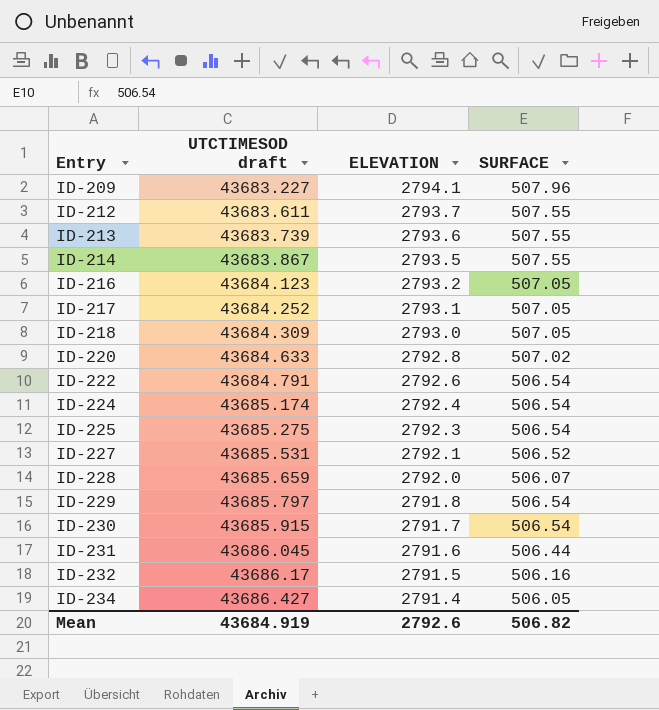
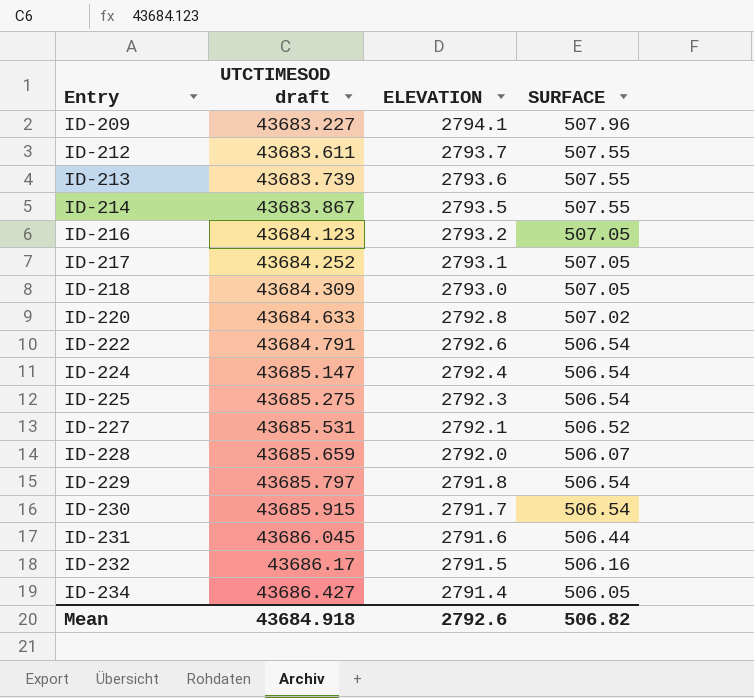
ID-224 | UTCTIMESOD draft: 43685.174 -> 43685.147
Mean | UTCTIMESOD draft: 43684.919 -> 43684.918

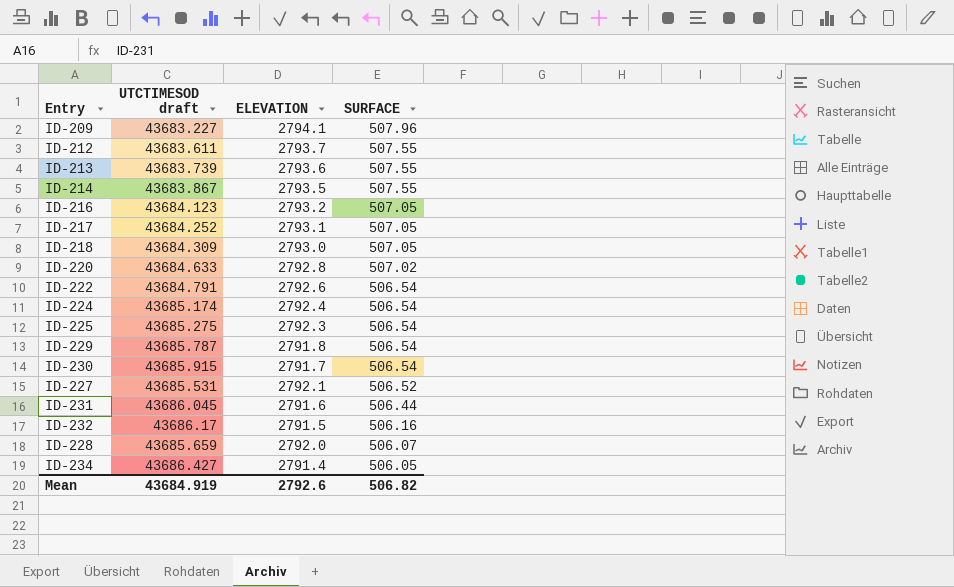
row order: Entry ascending -> SURFACE descending
ID-224 | UTCTIMESOD draft: 43685.147 -> 43685.174
ID-229 | UTCTIMESOD draft: 43685.797 -> 43685.787
Mean | UTCTIMESOD draft: 43684.918 -> 43684.919

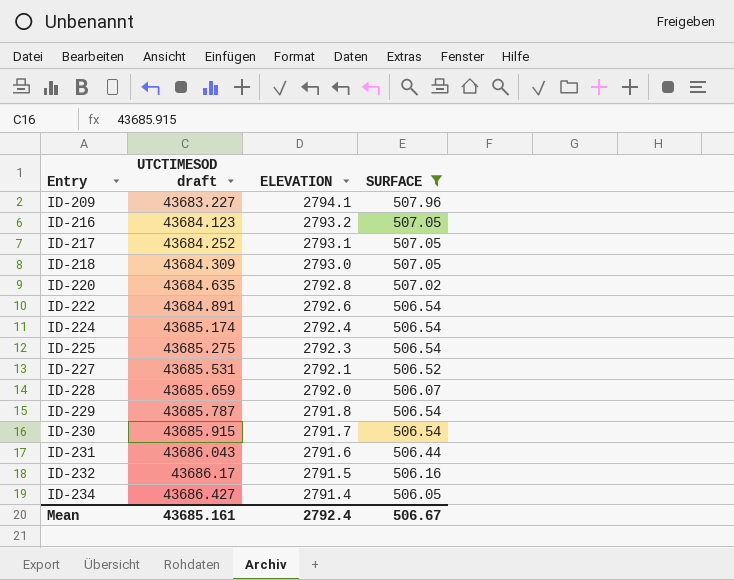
filter: none -> SURFACE != 507.55
row order: SURFACE descending -> Entry ascending
ID-220 | UTCTIMESOD draft: 43684.633 -> 43684.635
ID-222 | UTCTIMESOD draft: 43684.791 -> 43684.891
ID-231 | UTCTIMESOD draft: 43686.045 -> 43686.043
Mean | UTCTIMESOD draft: 43684.919 -> 43685.161
Mean | ELEVATION: 2792.6 -> 2792.4
Mean | SURFACE: 506.82 -> 506.67

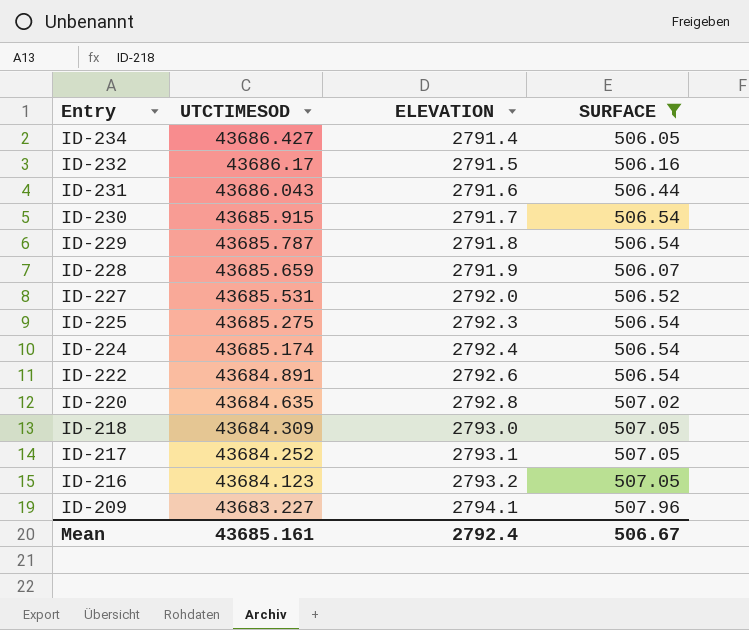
row order: Entry ascending -> Entry descending
column name: UTCTIMESOD draft -> UTCTIMESOD
ID-228 | ELEVATION: 2792.0 -> 2791.9
ID-227 | ELEVATION: 2792.1 -> 2792.0

